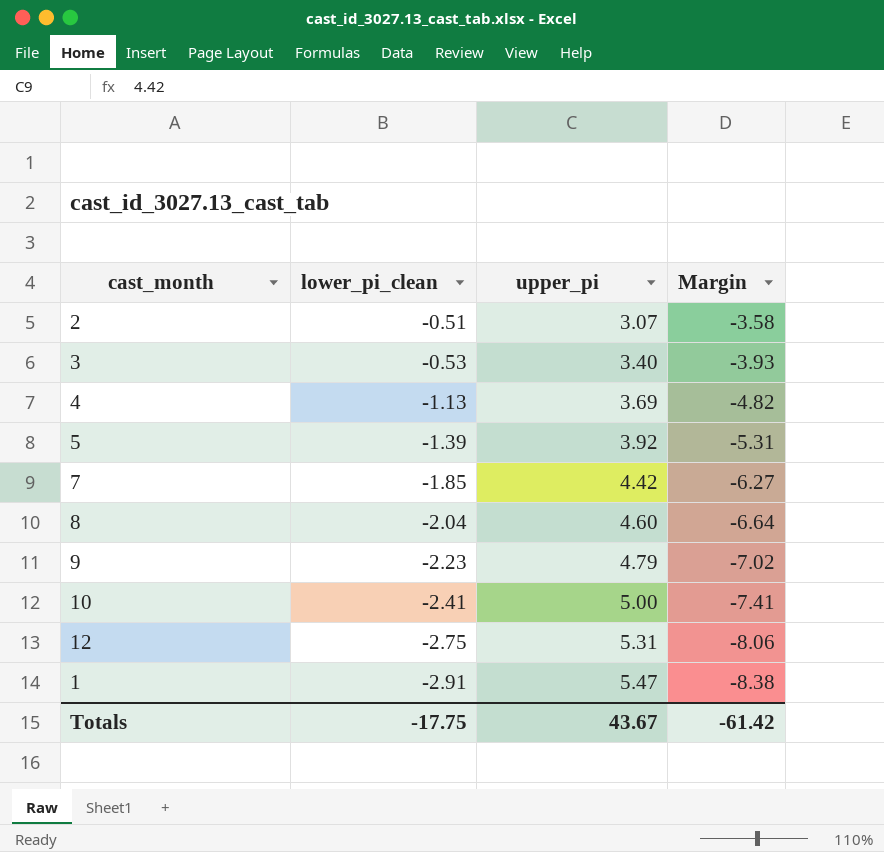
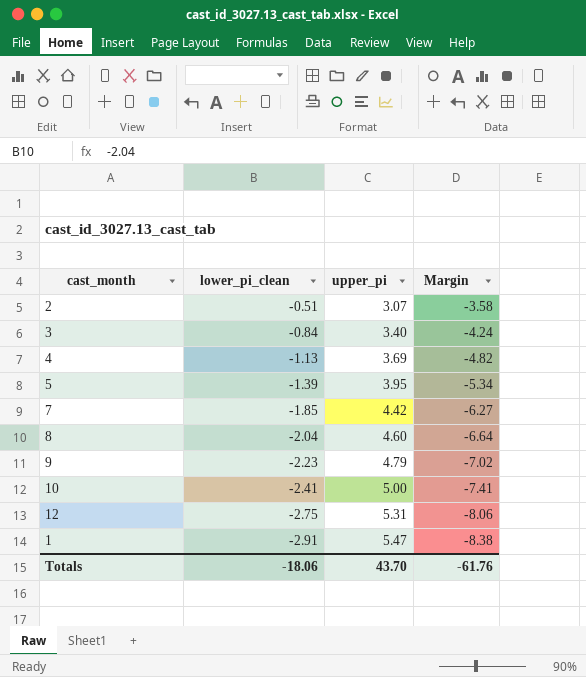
3 | lower_pi_clean: -0.53 -> -0.84
3 | Margin: -3.93 -> -4.24
5 | upper_pi: 3.92 -> 3.95
5 | Margin: -5.31 -> -5.34
Totals | lower_pi_clean: -17.75 -> -18.06
Totals | upper_pi: 43.67 -> 43.70
Totals | Margin: -61.42 -> -61.76

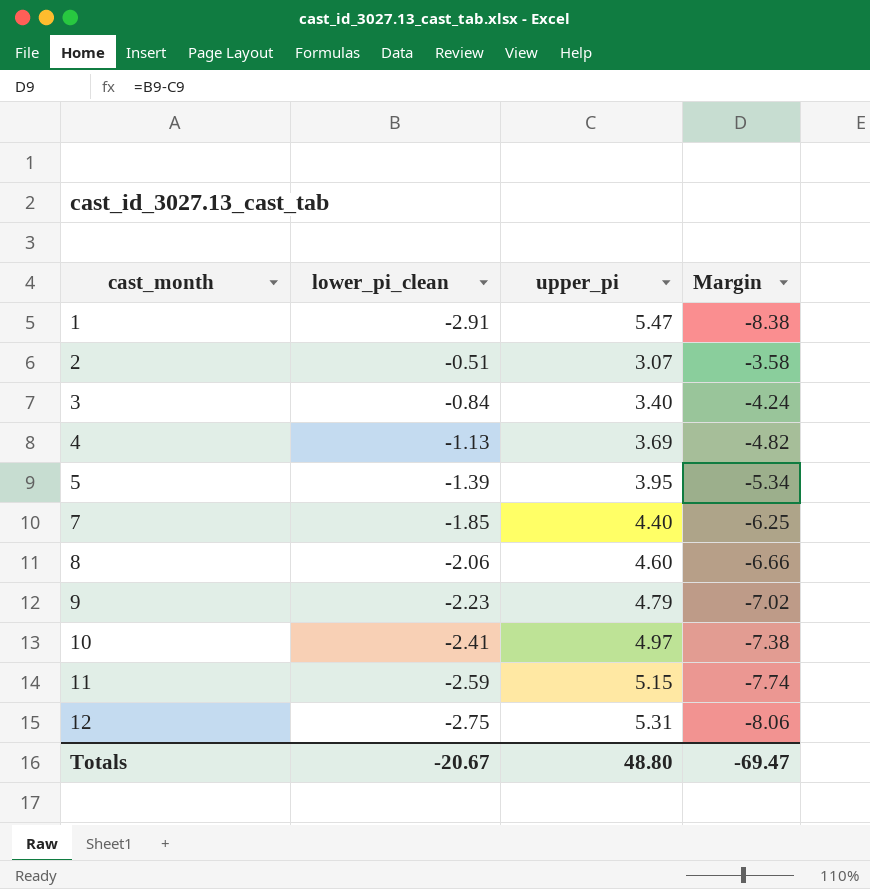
row order: lower_pi_clean descending -> cast_month ascending
7 | upper_pi: 4.42 -> 4.40
7 | Margin: -6.27 -> -6.25
8 | lower_pi_clean: -2.04 -> -2.06
8 | Margin: -6.64 -> -6.66
10 | upper_pi: 5.00 -> 4.97
10 | Margin: -7.41 -> -7.38
row 11: none -> -2.59 | 5.15 | -7.74
Totals | lower_pi_clean: -18.06 -> -20.67
Totals | upper_pi: 43.70 -> 48.80
Totals | Margin: -61.76 -> -69.47

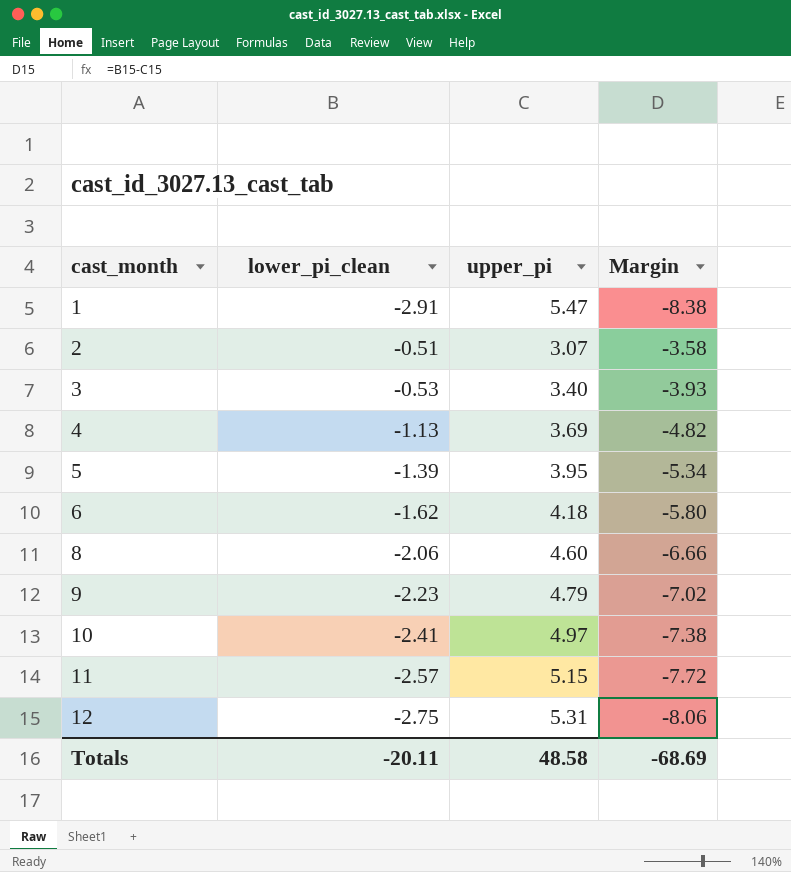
row 7: -1.85 | 4.40 | -6.25 -> none
3 | lower_pi_clean: -0.84 -> -0.53
3 | Margin: -4.24 -> -3.93
row 6: none -> -1.62 | 4.18 | -5.80
11 | lower_pi_clean: -2.59 -> -2.57
11 | Margin: -7.74 -> -7.72
Totals | lower_pi_clean: -20.67 -> -20.11
Totals | upper_pi: 48.80 -> 48.58
Totals | Margin: -69.47 -> -68.69

